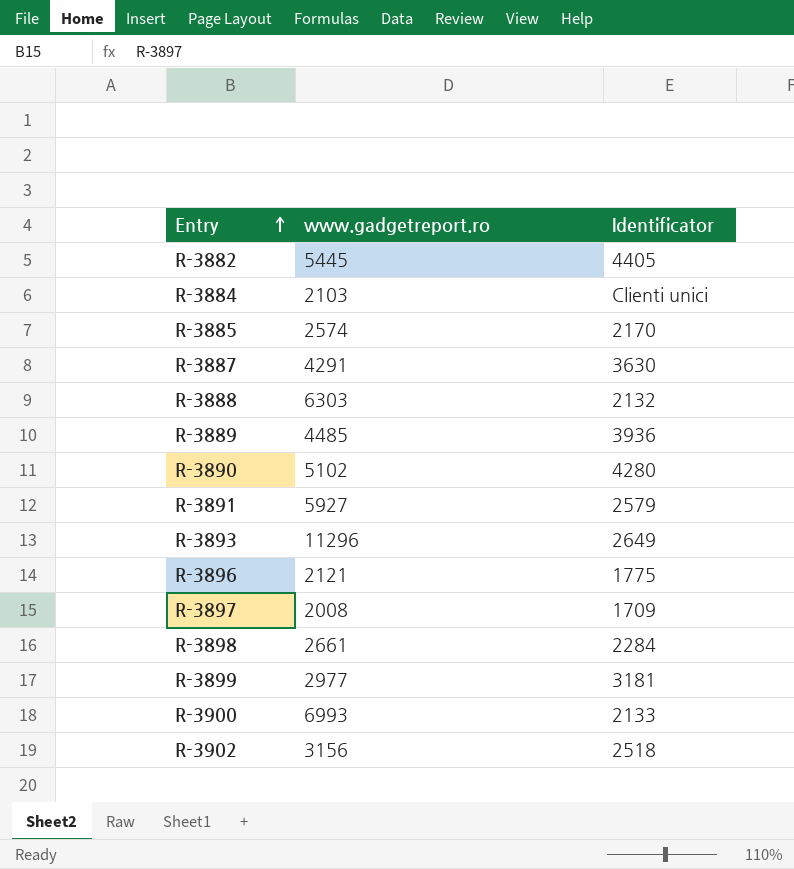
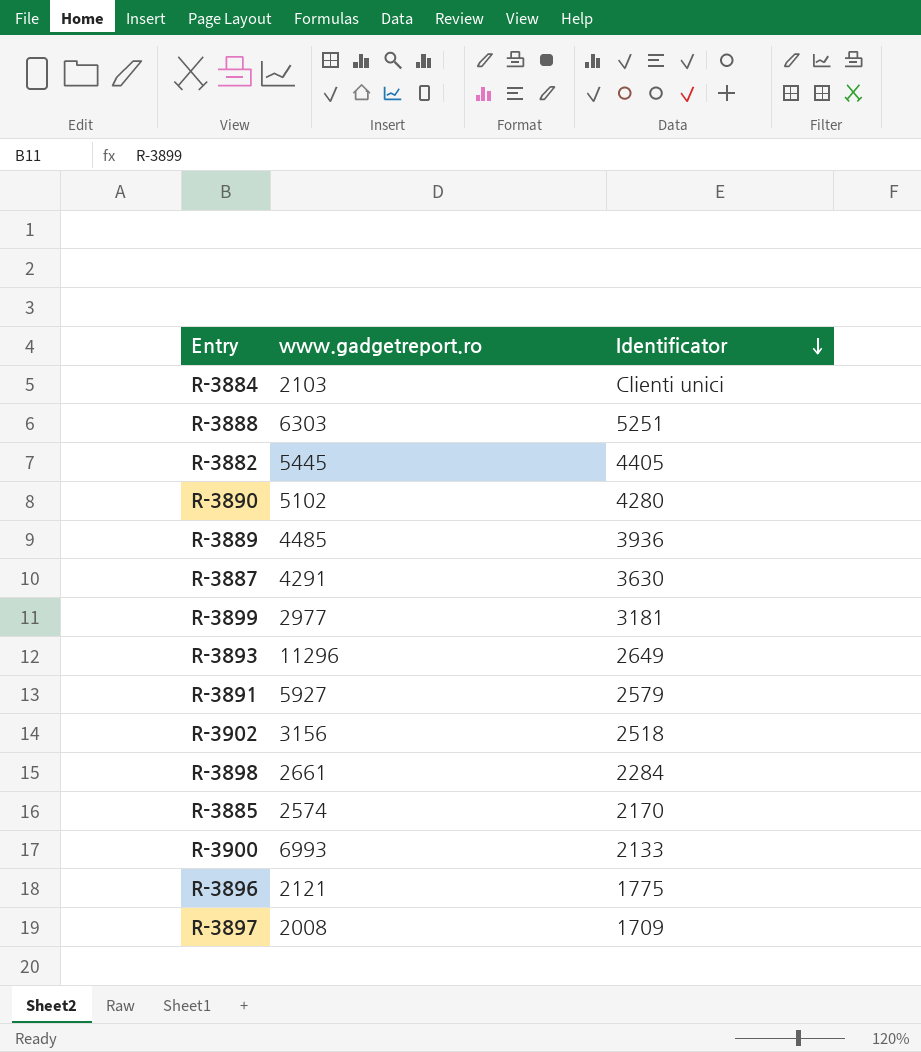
row order: Entry ascending -> Identificator descending
R-3888 | Identificator: 2132 -> 5251

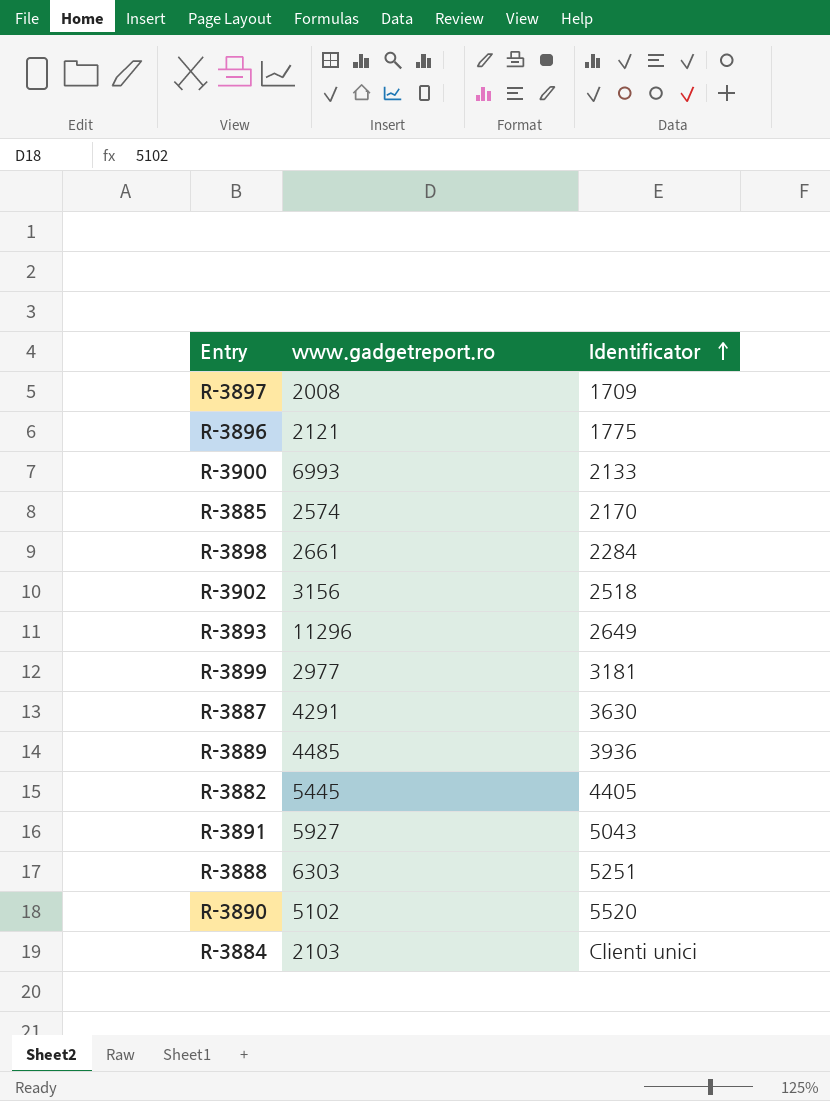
row order: Identificator descending -> Identificator ascending
R-3891 | Identificator: 2579 -> 5043
R-3890 | Identificator: 4280 -> 5520

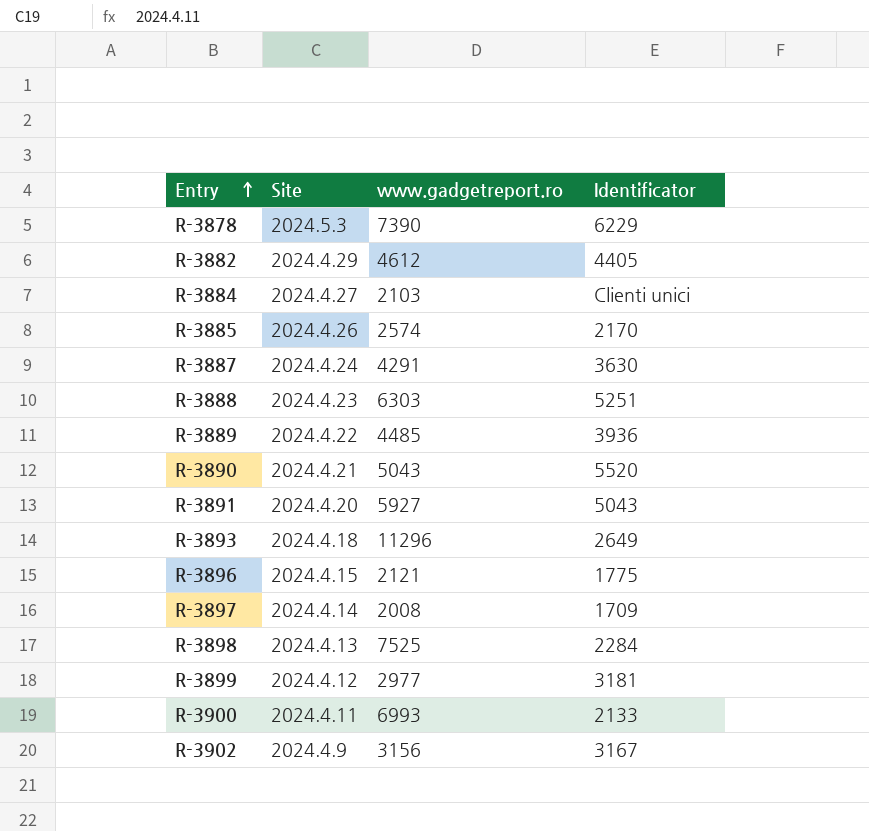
row order: Identificator ascending -> Entry ascending
column Site | position: none -> 2
row R-3878: none -> 2024.5.3 | 7390 | 6229
R-3882 | www.gadgetreport.ro: 5445 -> 4612
R-3890 | www.gadgetreport.ro: 5102 -> 5043
R-3898 | www.gadgetreport.ro: 2661 -> 7525
R-3902 | Identificator: 2518 -> 3167

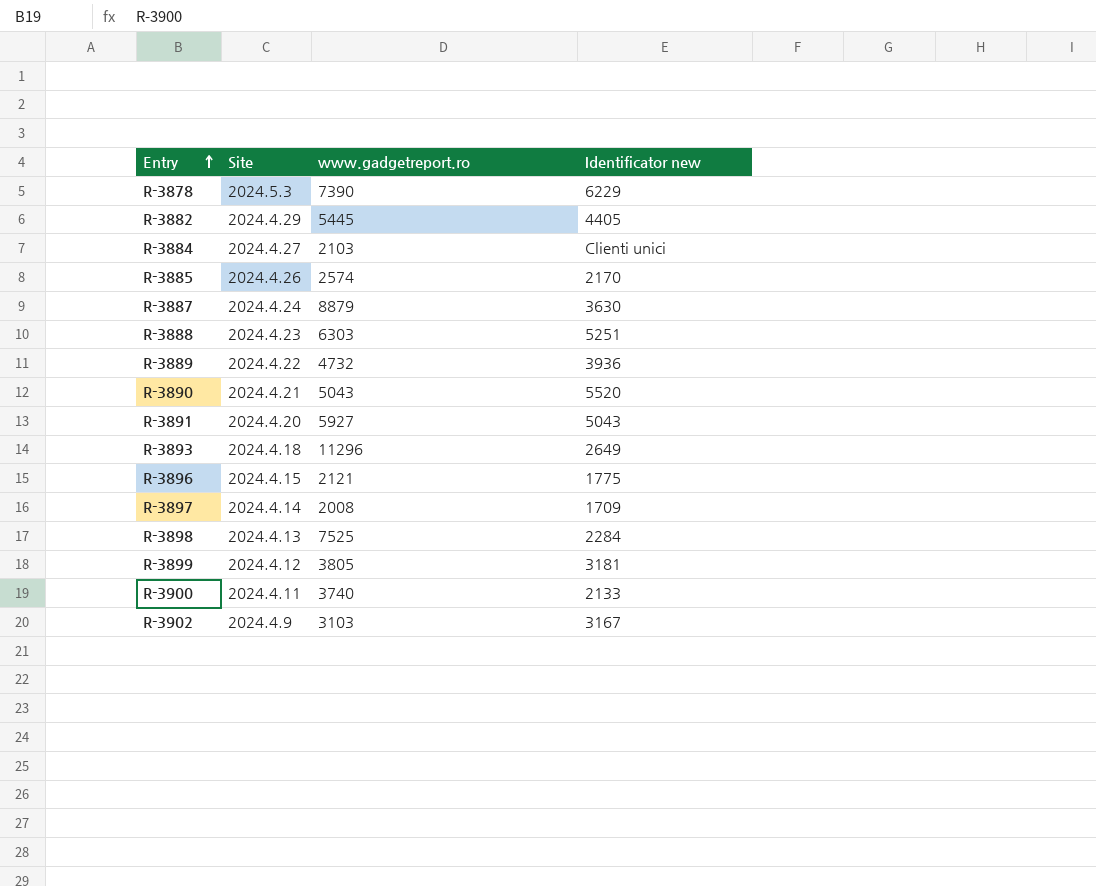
column name: Identificator -> Identificator new
R-3882 | www.gadgetreport.ro: 4612 -> 5445
R-3887 | www.gadgetreport.ro: 4291 -> 8879
R-3889 | www.gadgetreport.ro: 4485 -> 4732
R-3899 | www.gadgetreport.ro: 2977 -> 3805
R-3900 | www.gadgetreport.ro: 6993 -> 3740
R-3902 | www.gadgetreport.ro: 3156 -> 3103

